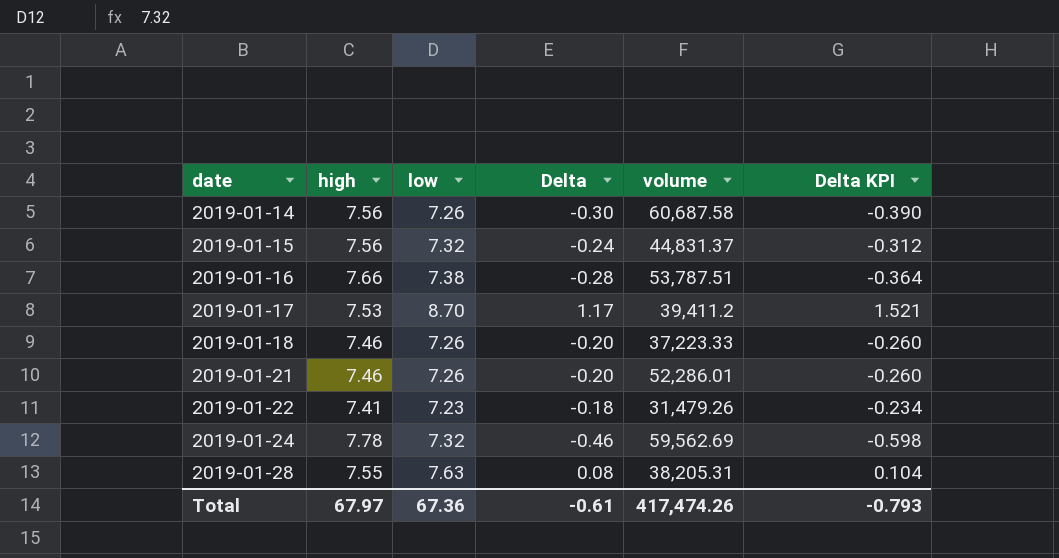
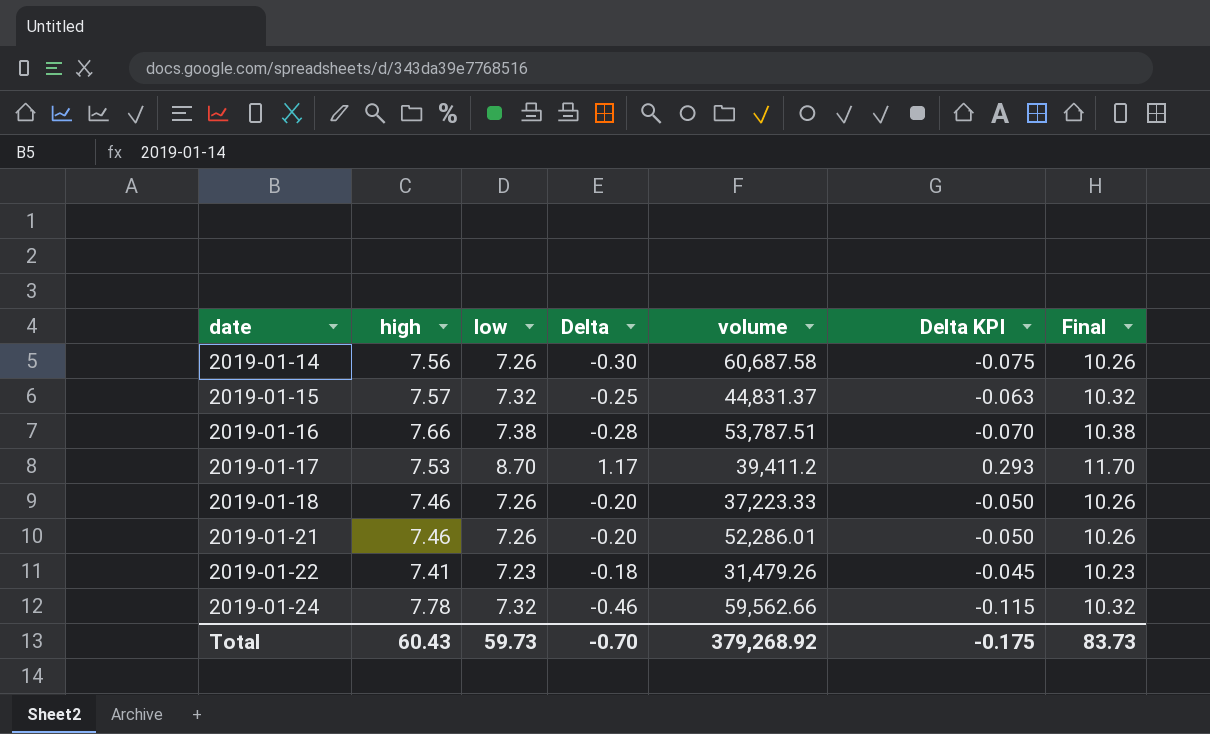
column Delta KPI | formula: [Delta] * 1.3 -> [Delta] * 0.25
column Final | formula: none -> [low] + 3
row 2019-01-28: 7.55 | 7.63 | 0.08 | 38,205.31 | 0.104 -> none
2019-01-15 | high: 7.56 -> 7.57
2019-01-15 | Delta: -0.24 -> -0.25
2019-01-24 | volume: 59,562.69 -> 59,562.66
Total | high: 67.97 -> 60.43
Total | low: 67.36 -> 59.73
Total | Delta: -0.61 -> -0.70
Total | volume: 417,474.26 -> 379,268.92
Total | Delta KPI: -0.793 -> -0.175

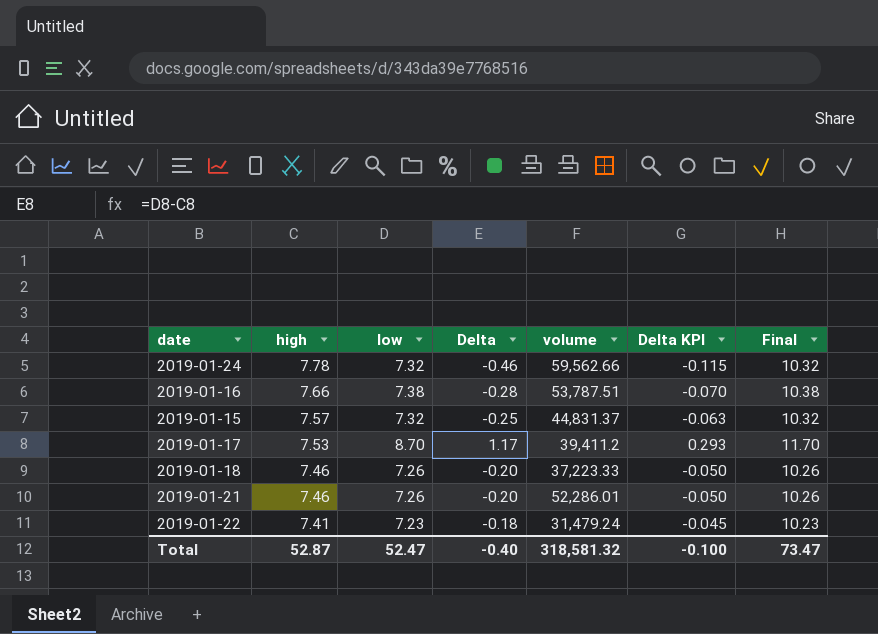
row order: date ascending -> high descending
row 2019-01-14: 7.56 | 7.26 | -0.30 | 60,687.58 | -0.075 | 10.26 -> none
2019-01-22 | volume: 31,479.26 -> 31,479.24
Total | high: 60.43 -> 52.87
Total | low: 59.73 -> 52.47
Total | Delta: -0.70 -> -0.40
Total | volume: 379,268.92 -> 318,581.32
Total | Delta KPI: -0.175 -> -0.100
Total | Final: 83.73 -> 73.47

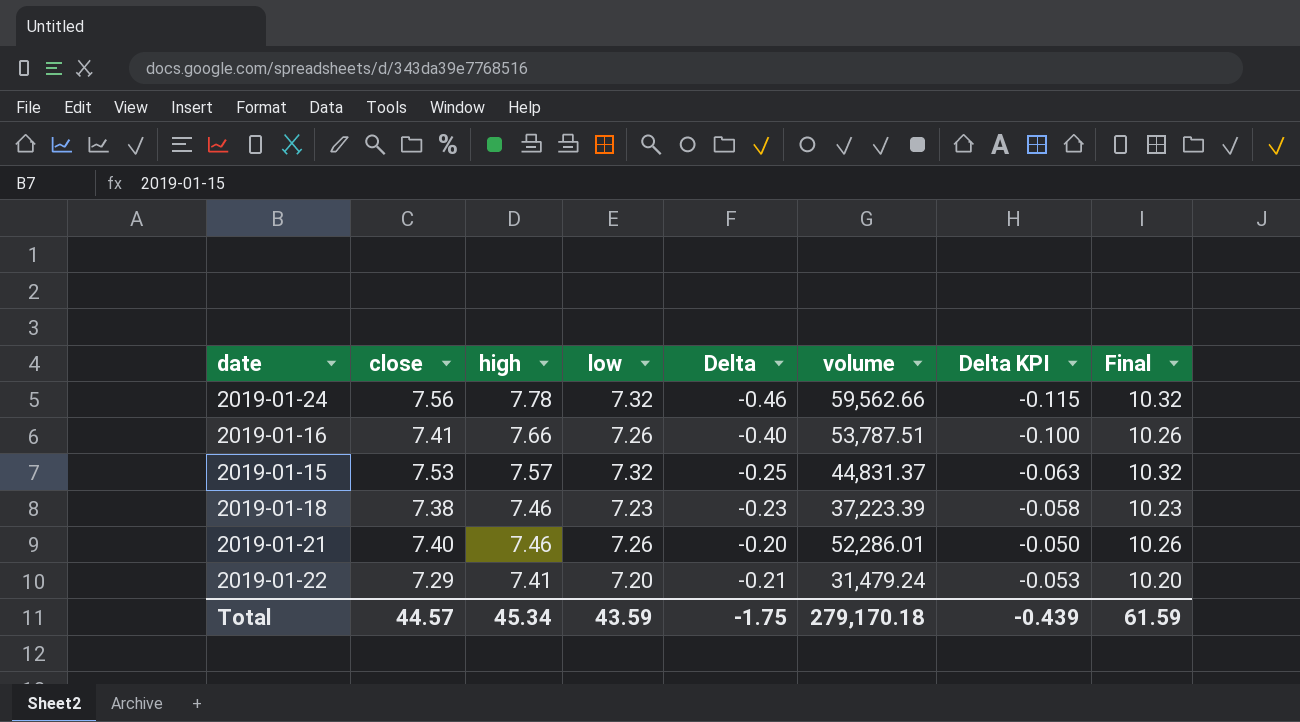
column close | position: none -> 2
row 2019-01-17: 7.53 | 8.70 | 1.17 | 39,411.2 | 0.293 | 11.70 -> none
2019-01-16 | low: 7.38 -> 7.26
2019-01-16 | Delta: -0.28 -> -0.40
2019-01-16 | Delta KPI: -0.070 -> -0.100
2019-01-16 | Final: 10.38 -> 10.26
2019-01-18 | low: 7.26 -> 7.23
2019-01-18 | Delta: -0.20 -> -0.23
2019-01-18 | volume: 37,223.33 -> 37,223.39
2019-01-18 | Delta KPI: -0.050 -> -0.058
2019-01-18 | Final: 10.26 -> 10.23
2019-01-22 | low: 7.23 -> 7.20
2019-01-22 | Delta: -0.18 -> -0.21
2019-01-22 | Delta KPI: -0.045 -> -0.053
2019-01-22 | Final: 10.23 -> 10.20
Total | high: 52.87 -> 45.34
Total | low: 52.47 -> 43.59
Total | Delta: -0.40 -> -1.75
Total | volume: 318,581.32 -> 279,170.18
Total | Delta KPI: -0.100 -> -0.439
Total | Final: 73.47 -> 61.59

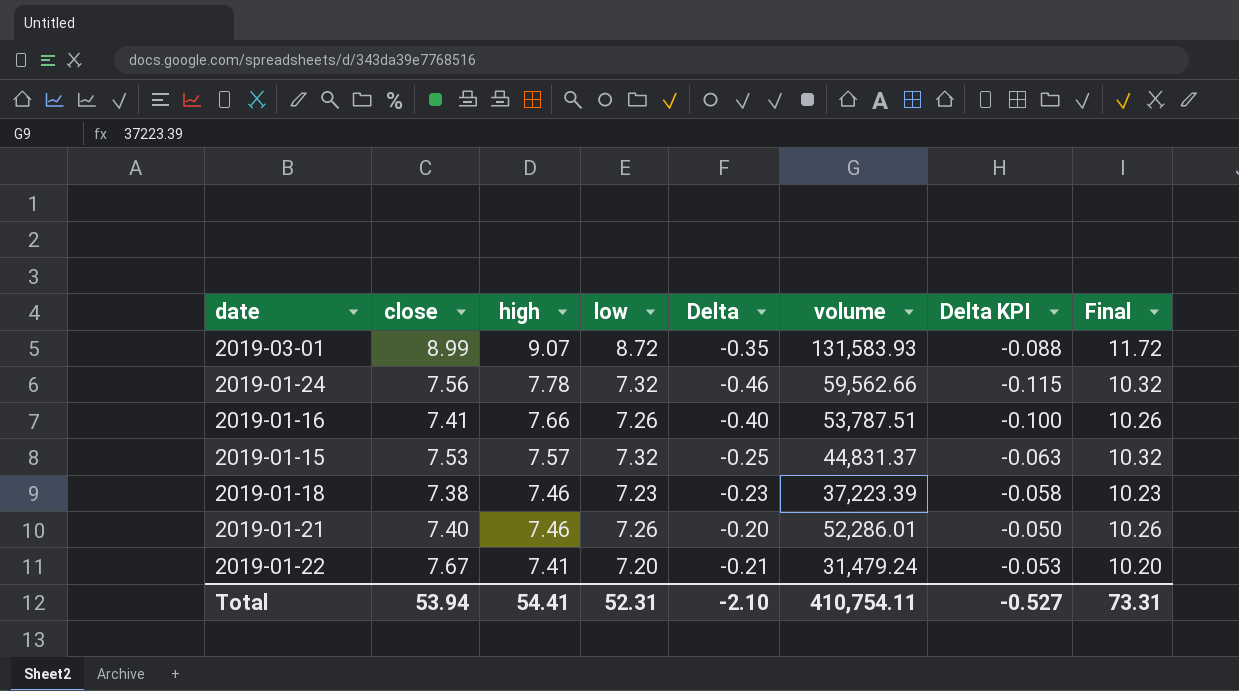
row 2019-03-01: none -> 8.99 | 9.07 | 8.72 | -0.35 | 131,583.93 | -0.088 | 11.72
2019-01-22 | close: 7.29 -> 7.67
Total | close: 44.57 -> 53.94
Total | high: 45.34 -> 54.41
Total | low: 43.59 -> 52.31
Total | Delta: -1.75 -> -2.10
Total | volume: 279,170.18 -> 410,754.11
Total | Delta KPI: -0.439 -> -0.527
Total | Final: 61.59 -> 73.31

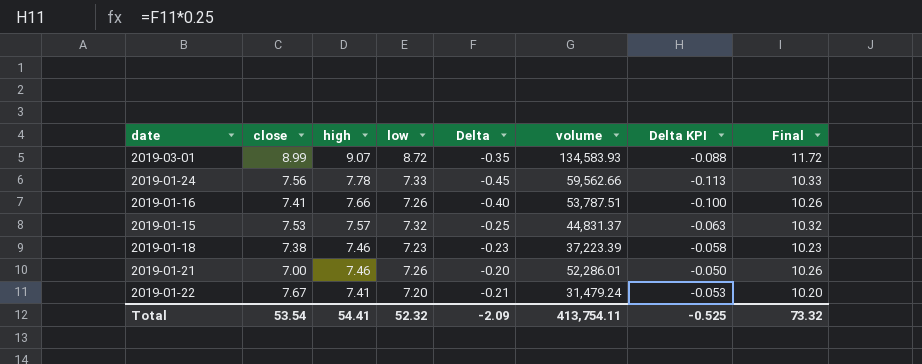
2019-03-01 | volume: 131,583.93 -> 134,583.93
2019-01-24 | low: 7.32 -> 7.33
2019-01-24 | Delta: -0.46 -> -0.45
2019-01-24 | Delta KPI: -0.115 -> -0.113
2019-01-24 | Final: 10.32 -> 10.33
2019-01-21 | close: 7.40 -> 7.00
Total | close: 53.94 -> 53.54
Total | low: 52.31 -> 52.32
Total | Delta: -2.10 -> -2.09
Total | volume: 410,754.11 -> 413,754.11
Total | Delta KPI: -0.527 -> -0.525
Total | Final: 73.31 -> 73.32

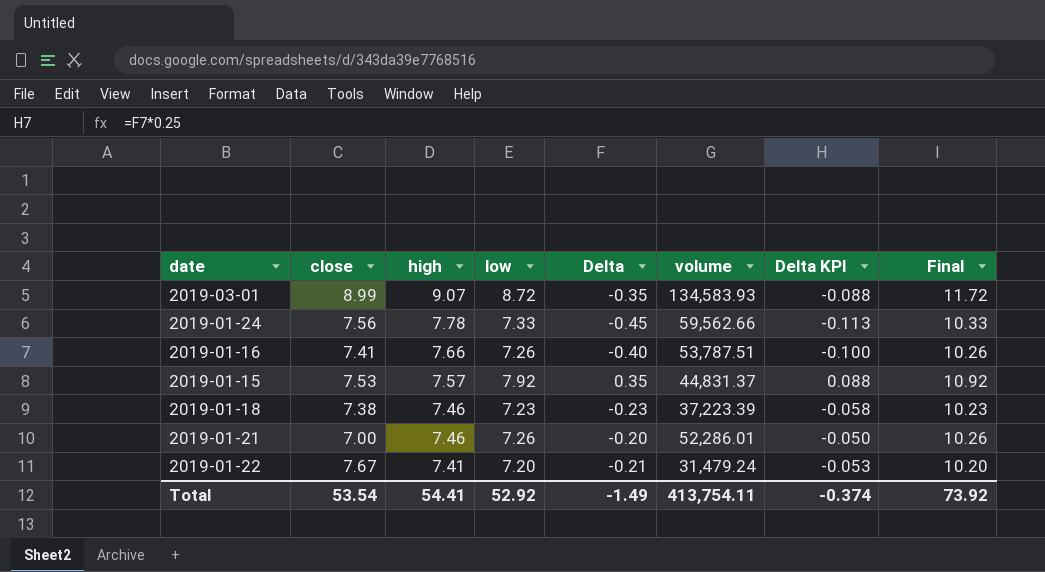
2019-01-15 | low: 7.32 -> 7.92
2019-01-15 | Delta: -0.25 -> 0.35
2019-01-15 | Delta KPI: -0.063 -> 0.088
2019-01-15 | Final: 10.32 -> 10.92
Total | low: 52.32 -> 52.92
Total | Delta: -2.09 -> -1.49
Total | Delta KPI: -0.525 -> -0.374
Total | Final: 73.32 -> 73.92

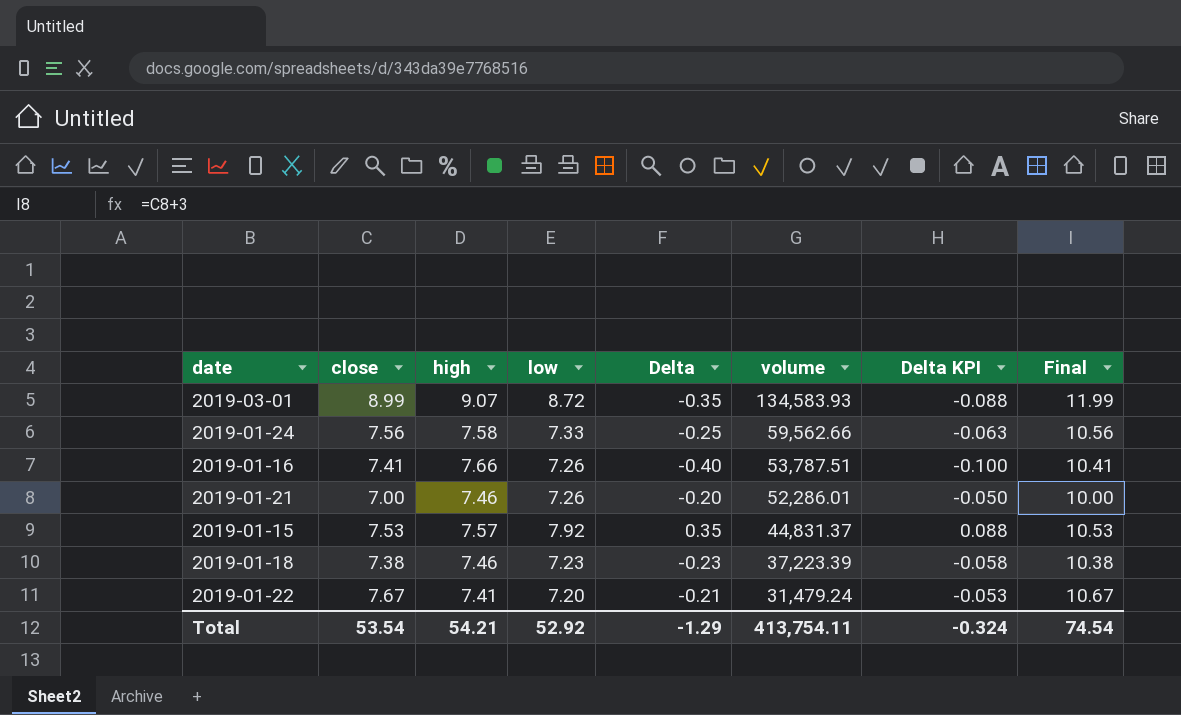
row order: high descending -> volume descending
column Final | formula: [low] + 3 -> [close] + 3
2019-01-24 | high: 7.78 -> 7.58
2019-01-24 | Delta: -0.45 -> -0.25
2019-01-24 | Delta KPI: -0.113 -> -0.063
Total | high: 54.41 -> 54.21
Total | Delta: -1.49 -> -1.29
Total | Delta KPI: -0.374 -> -0.324
Total | Final: 73.92 -> 74.54

